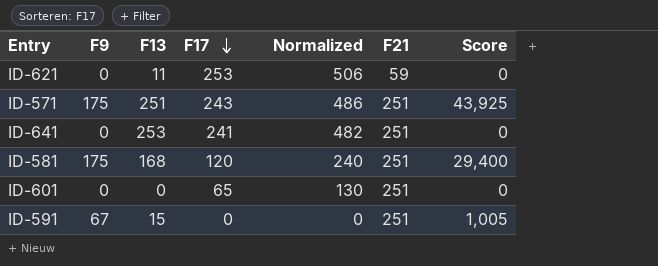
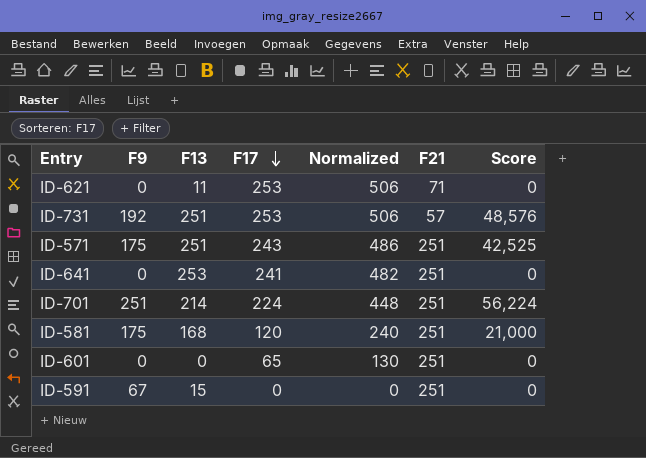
column Score | formula: [F9] * [F13] -> [F9] * [F17]
ID-621 | F21: 59 -> 71
row ID-731: none -> 192 | 251 | 253 | 506 | 57 | 48,576
row ID-701: none -> 251 | 214 | 224 | 448 | 251 | 56,224

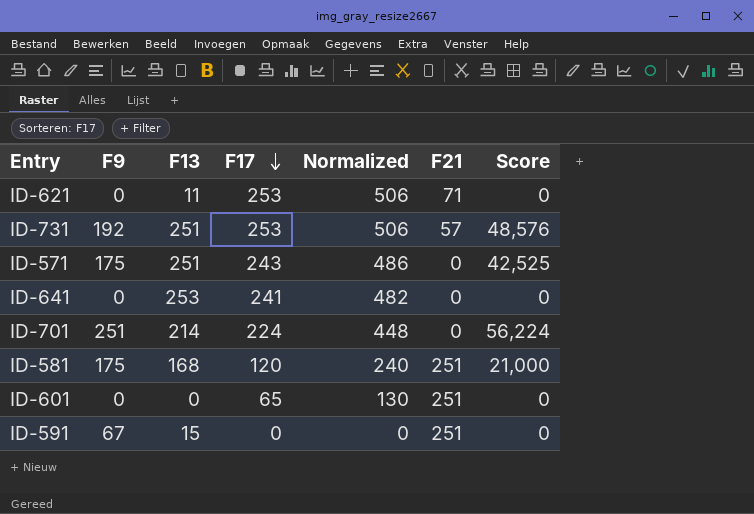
ID-571 | F21: 251 -> 0
ID-641 | F21: 251 -> 0
ID-701 | F21: 251 -> 0

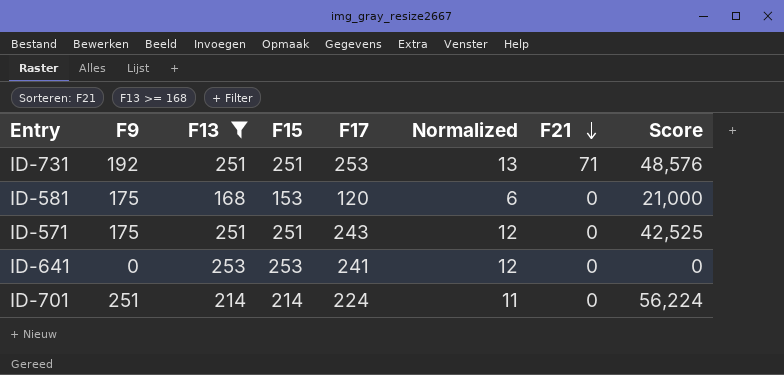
filter: none -> F13 >= 168
row order: F17 descending -> F21 descending
column F15 | position: none -> 4
column Normalized | formula: [F17] * 2 -> [F17] * 0.05
ID-731 | F21: 57 -> 71
ID-581 | F21: 251 -> 0

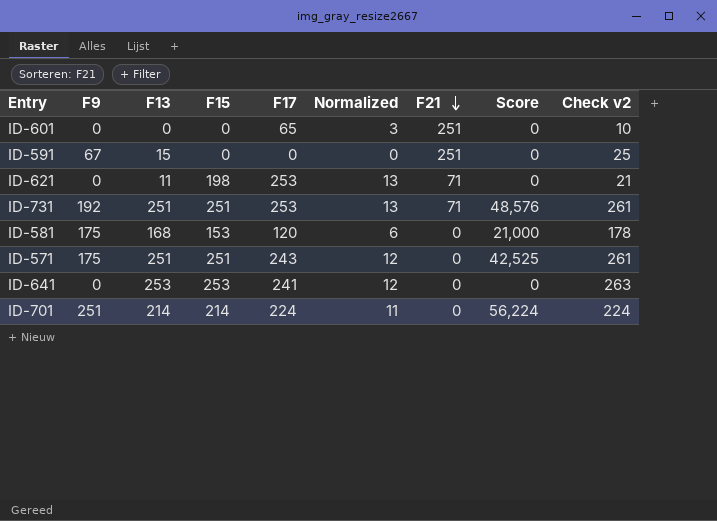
filter: F13 >= 168 -> none
column Check v2 | formula: none -> [F13] + 10

